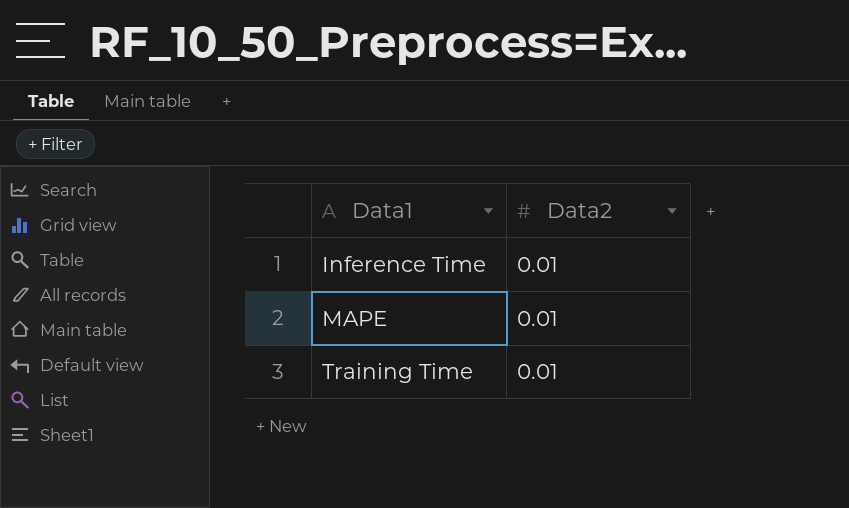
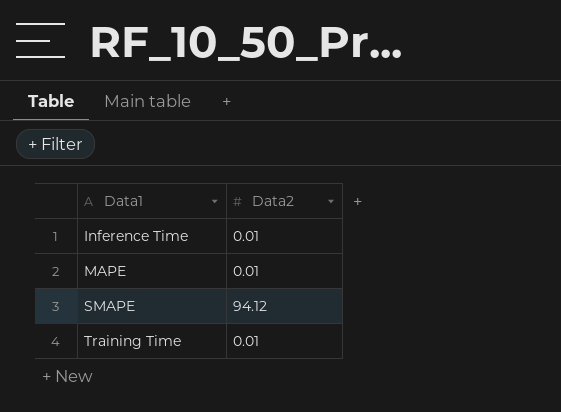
row SMAPE: none -> 94.12

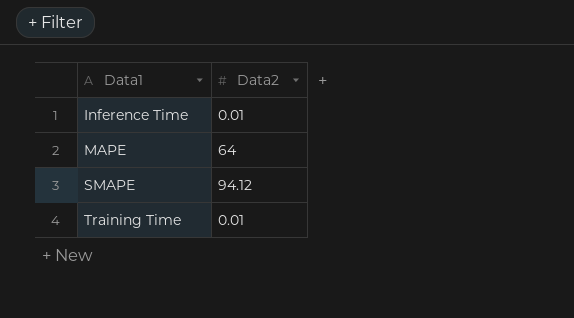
MAPE | Data2: 0.01 -> 64

